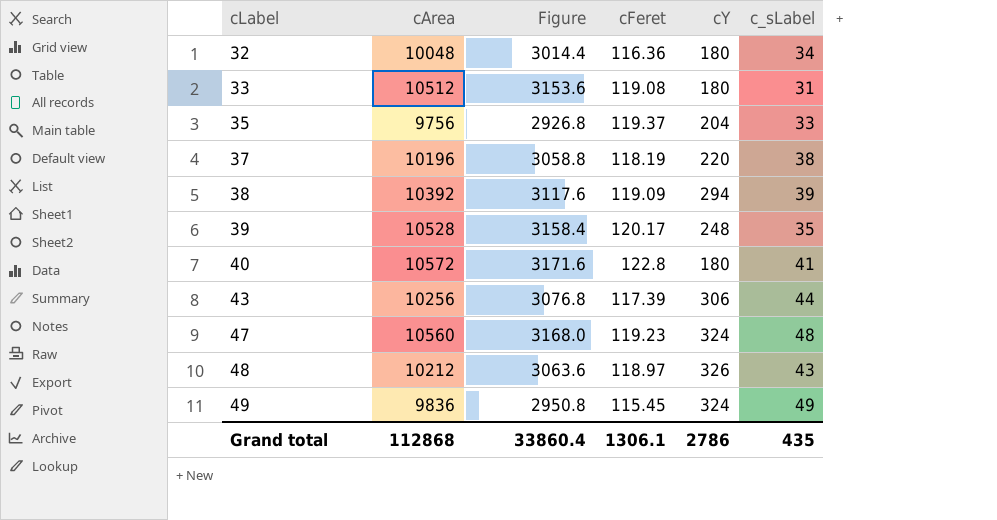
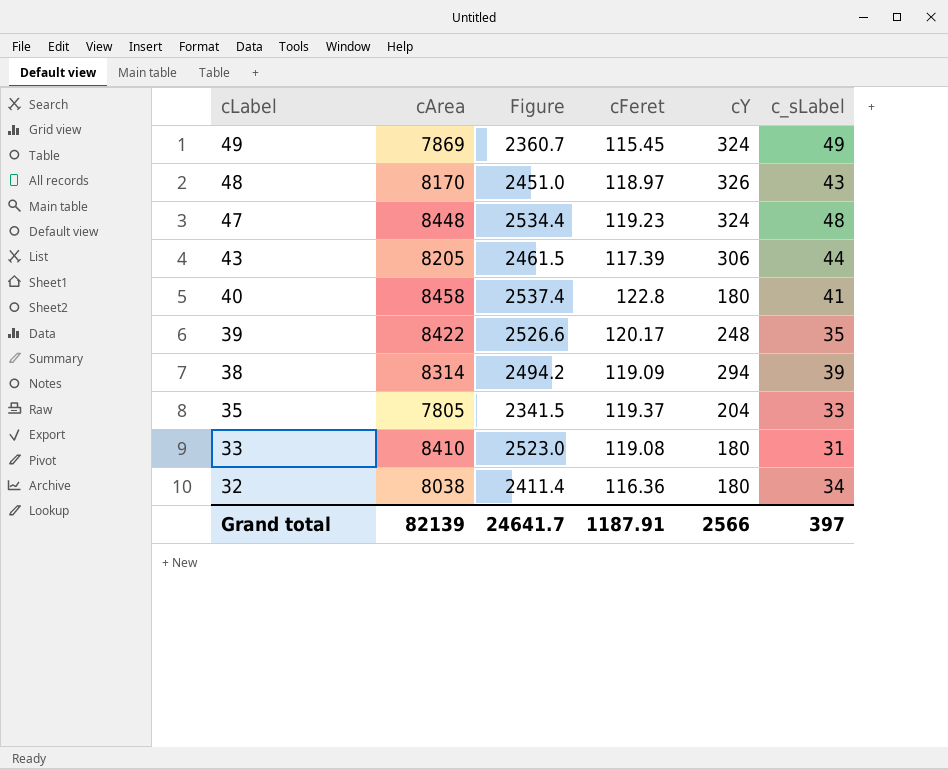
row order: cLabel ascending -> cLabel descending
row 37: 10196 | 3058.8 | 118.19 | 220 | 38 -> none
49 | cArea: 9836 -> 7869
49 | Figure: 2950.8 -> 2360.7
48 | cArea: 10212 -> 8170
48 | Figure: 3063.6 -> 2451.0
47 | cArea: 10560 -> 8448
47 | Figure: 3168.0 -> 2534.4
43 | cArea: 10256 -> 8205
43 | Figure: 3076.8 -> 2461.5
40 | cArea: 10572 -> 8458
40 | Figure: 3171.6 -> 2537.4
39 | cArea: 10528 -> 8422
39 | Figure: 3158.4 -> 2526.6
38 | cArea: 10392 -> 8314
38 | Figure: 3117.6 -> 2494.2
35 | cArea: 9756 -> 7805
35 | Figure: 2926.8 -> 2341.5
33 | cArea: 10512 -> 8410
33 | Figure: 3153.6 -> 2523.0
32 | cArea: 10048 -> 8038
32 | Figure: 3014.4 -> 2411.4
Grand total | cArea: 112868 -> 82139
Grand total | Figure: 33860.4 -> 24641.7
Grand total | cFeret: 1306.1 -> 1187.91
Grand total | cY: 2786 -> 2566
Grand total | c_sLabel: 435 -> 397

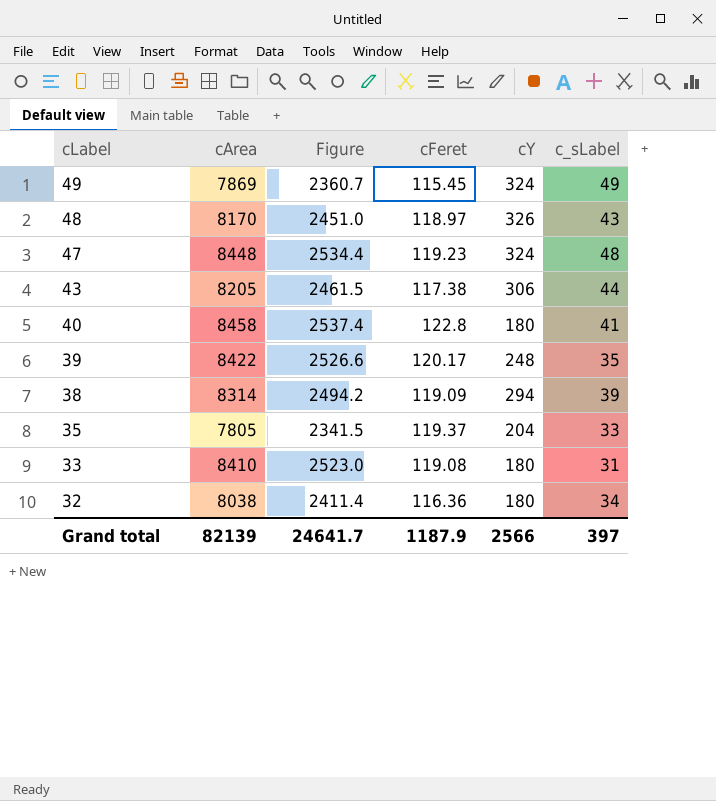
43 | cFeret: 117.39 -> 117.38
Grand total | cFeret: 1187.91 -> 1187.9

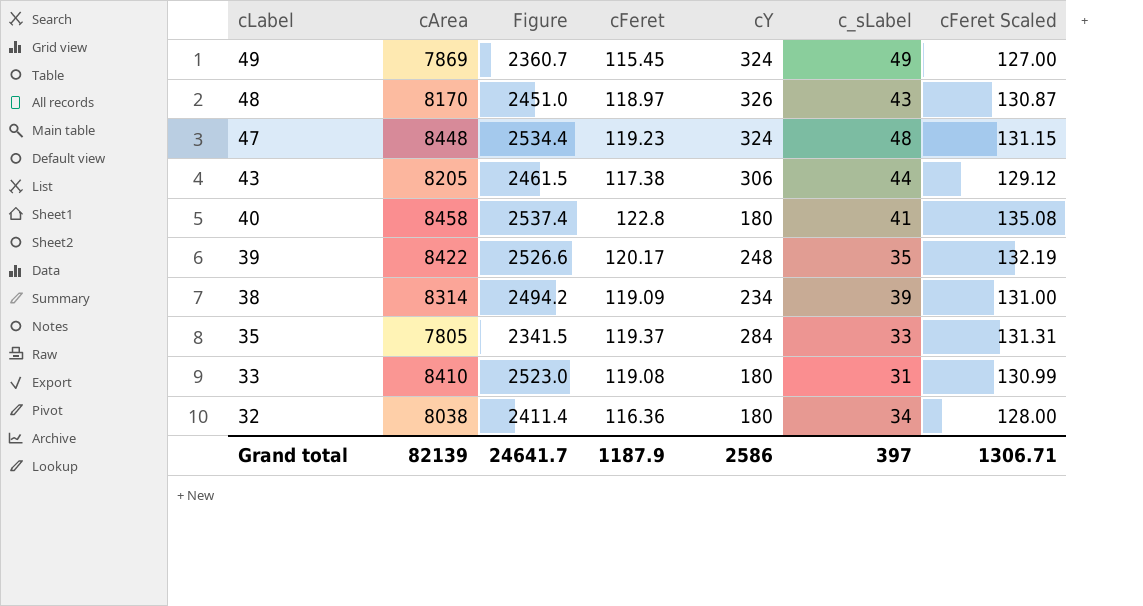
column cFeret Scaled | formula: none -> [cFeret] * 1.1
38 | cY: 294 -> 234
35 | cY: 204 -> 284
Grand total | cY: 2566 -> 2586

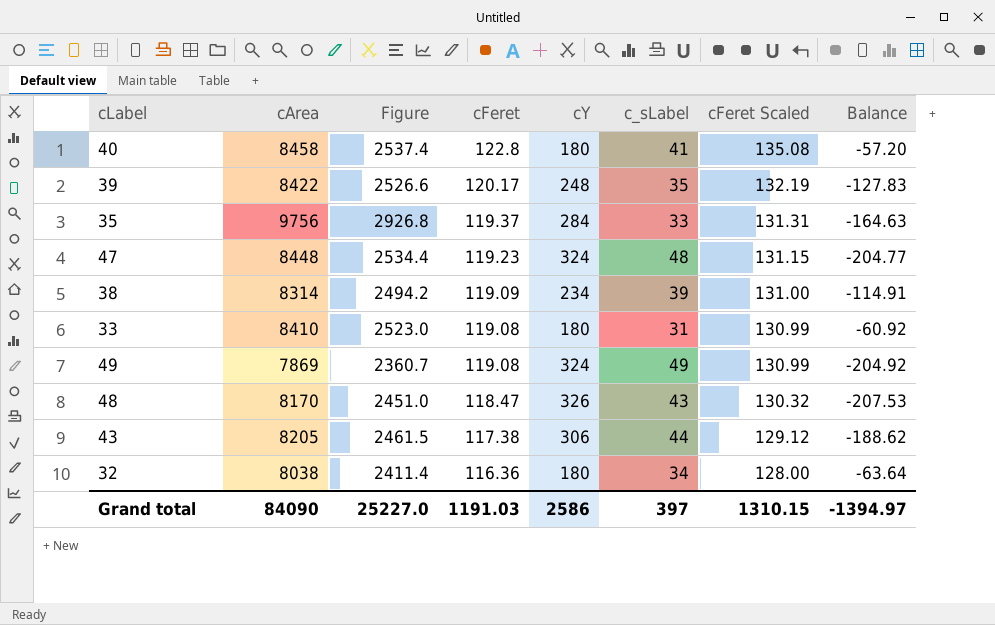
row order: cLabel descending -> cFeret descending
column Balance | formula: none -> [cFeret] - [cY]
35 | cArea: 7805 -> 9756
35 | Figure: 2341.5 -> 2926.8
49 | cFeret: 115.45 -> 119.08
49 | cFeret Scaled: 127.00 -> 130.99
48 | cFeret: 118.97 -> 118.47
48 | cFeret Scaled: 130.87 -> 130.32
Grand total | cArea: 82139 -> 84090
Grand total | Figure: 24641.7 -> 25227.0
Grand total | cFeret: 1187.9 -> 1191.03
Grand total | cFeret Scaled: 1306.71 -> 1310.15

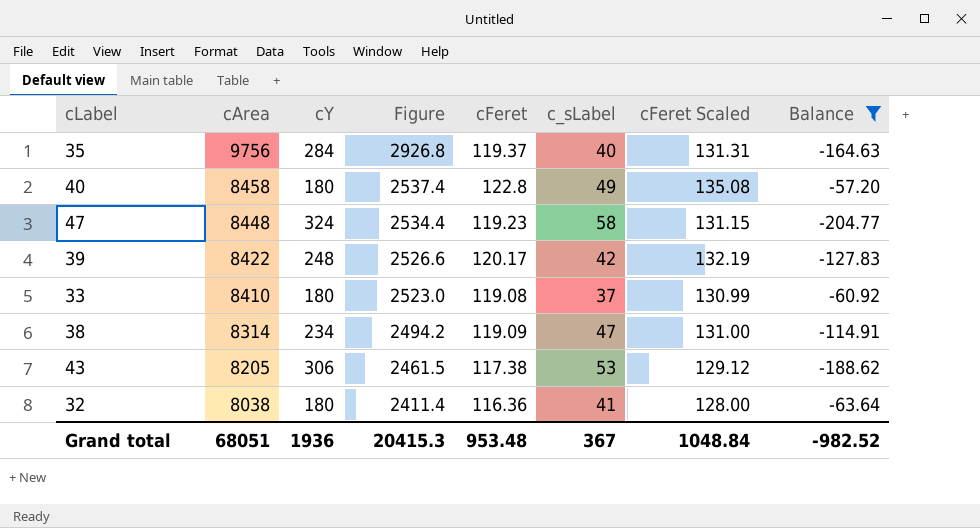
filter: none -> Balance >= -204.77
row order: cFeret descending -> cArea descending
column cY | position: 5 -> 3
35 | c_sLabel: 33 -> 40
40 | c_sLabel: 41 -> 49
47 | c_sLabel: 48 -> 58
39 | c_sLabel: 35 -> 42
33 | c_sLabel: 31 -> 37
38 | c_sLabel: 39 -> 47
43 | c_sLabel: 44 -> 53
32 | c_sLabel: 34 -> 41
Grand total | cArea: 84090 -> 68051
Grand total | cY: 2586 -> 1936
Grand total | Figure: 25227.0 -> 20415.3
Grand total | cFeret: 1191.03 -> 953.48
Grand total | c_sLabel: 397 -> 367
Grand total | cFeret Scaled: 1310.15 -> 1048.84
Grand total | Balance: -1394.97 -> -982.52

